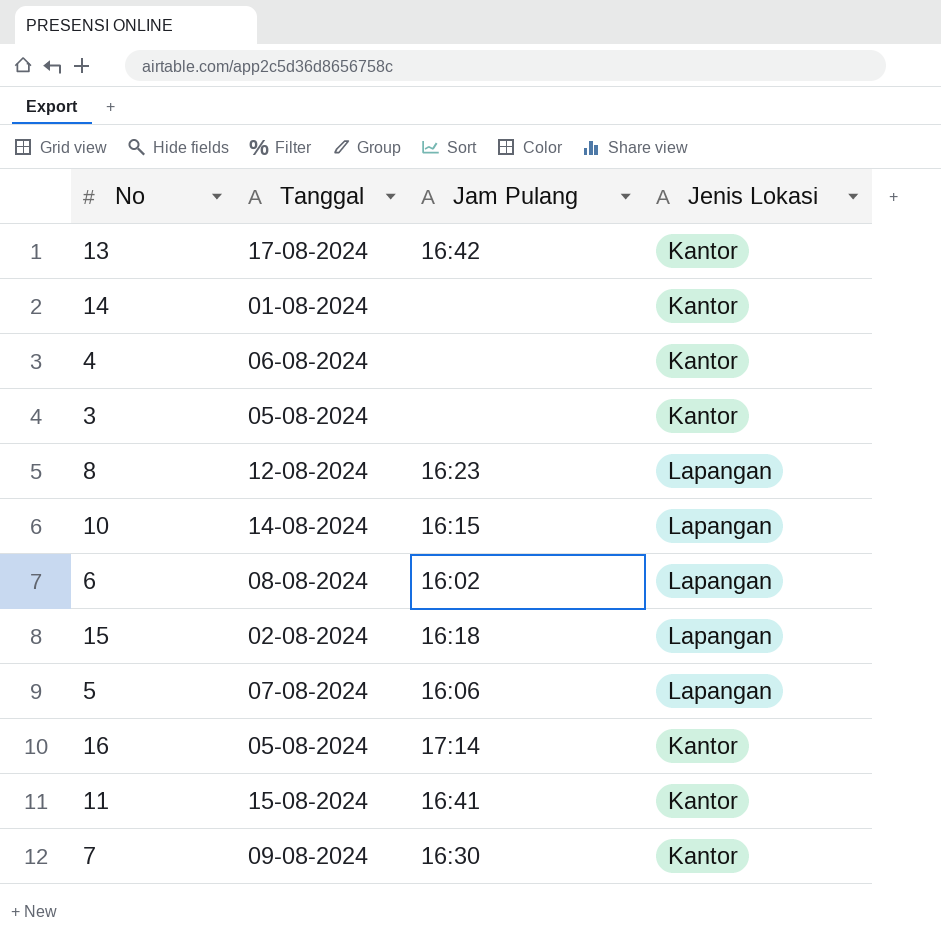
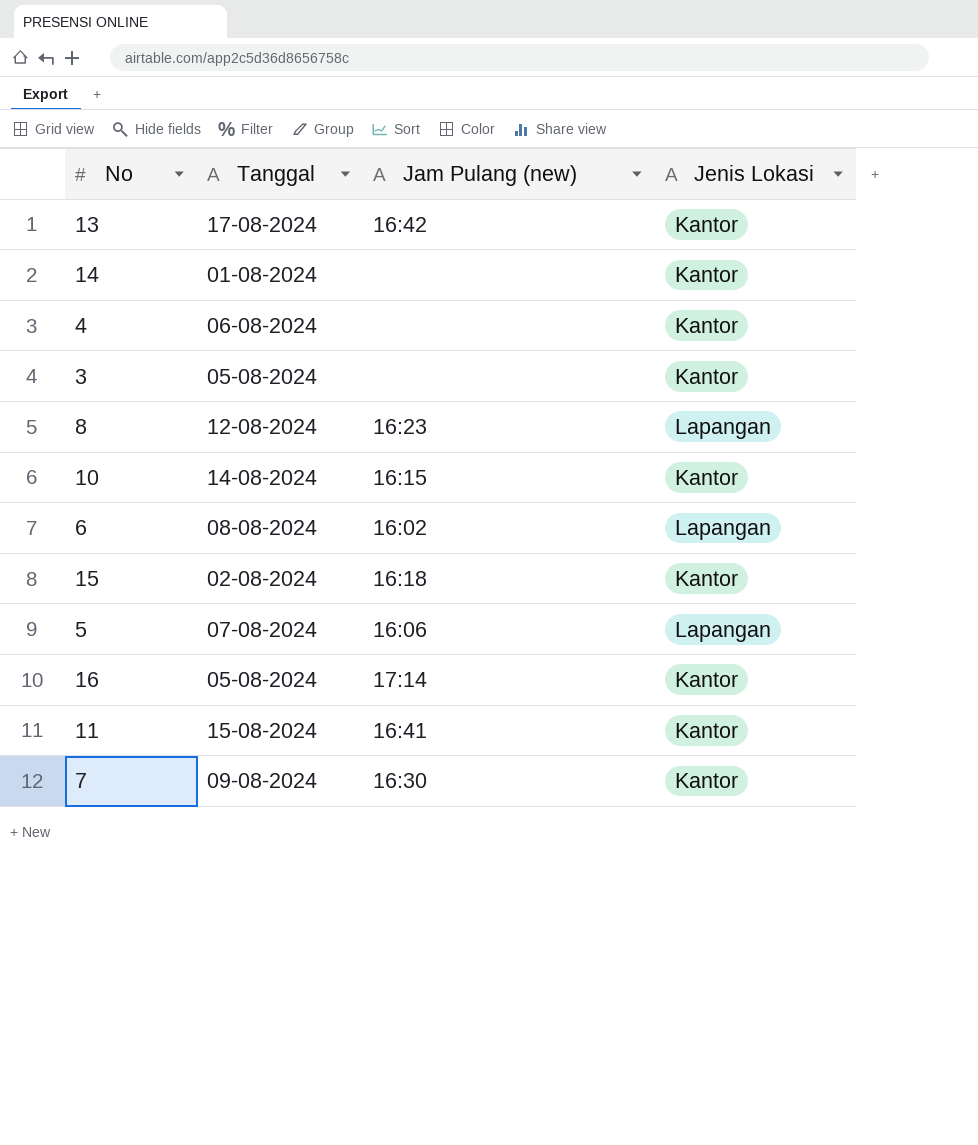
column name: Jam Pulang -> Jam Pulang (new)
10 | Jenis Lokasi: Lapangan -> Kantor
15 | Jenis Lokasi: Lapangan -> Kantor

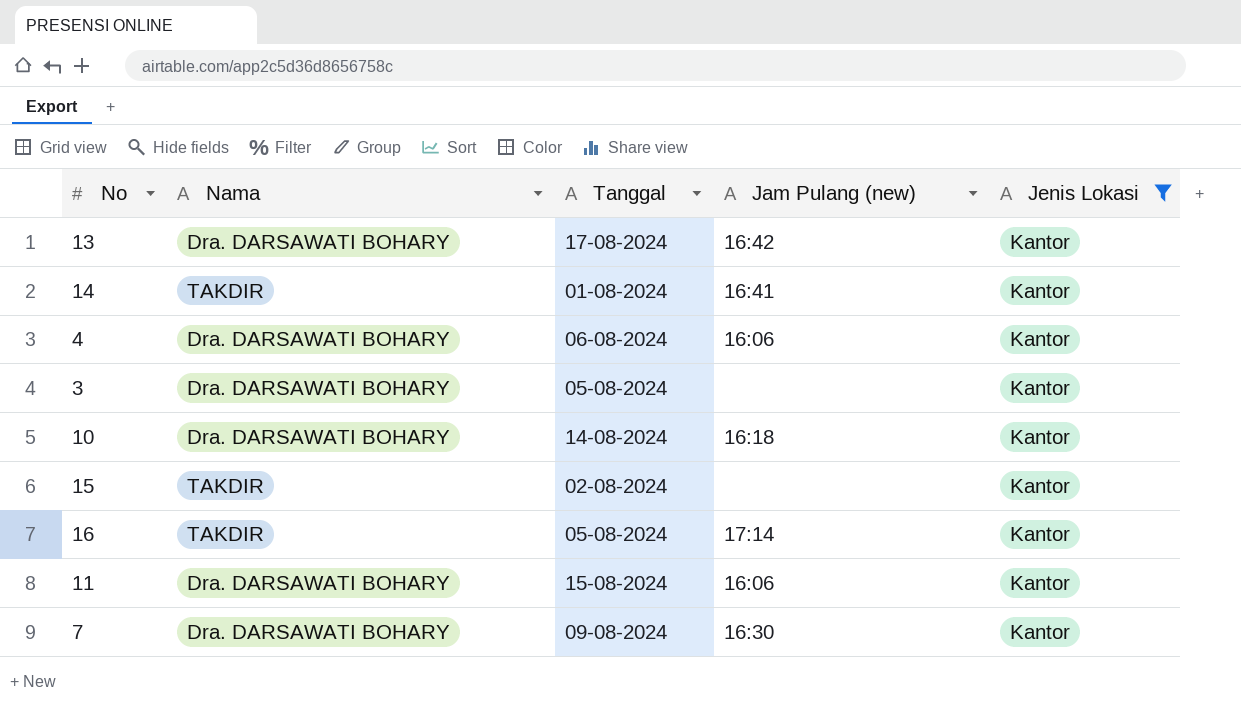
filter: none -> Jenis Lokasi = Kantor
column Nama | position: none -> 2
14 | Jam Pulang (new): none -> 16:41
4 | Jam Pulang (new): none -> 16:06
10 | Jam Pulang (new): 16:15 -> 16:18
15 | Jam Pulang (new): 16:18 -> none
11 | Jam Pulang (new): 16:41 -> 16:06

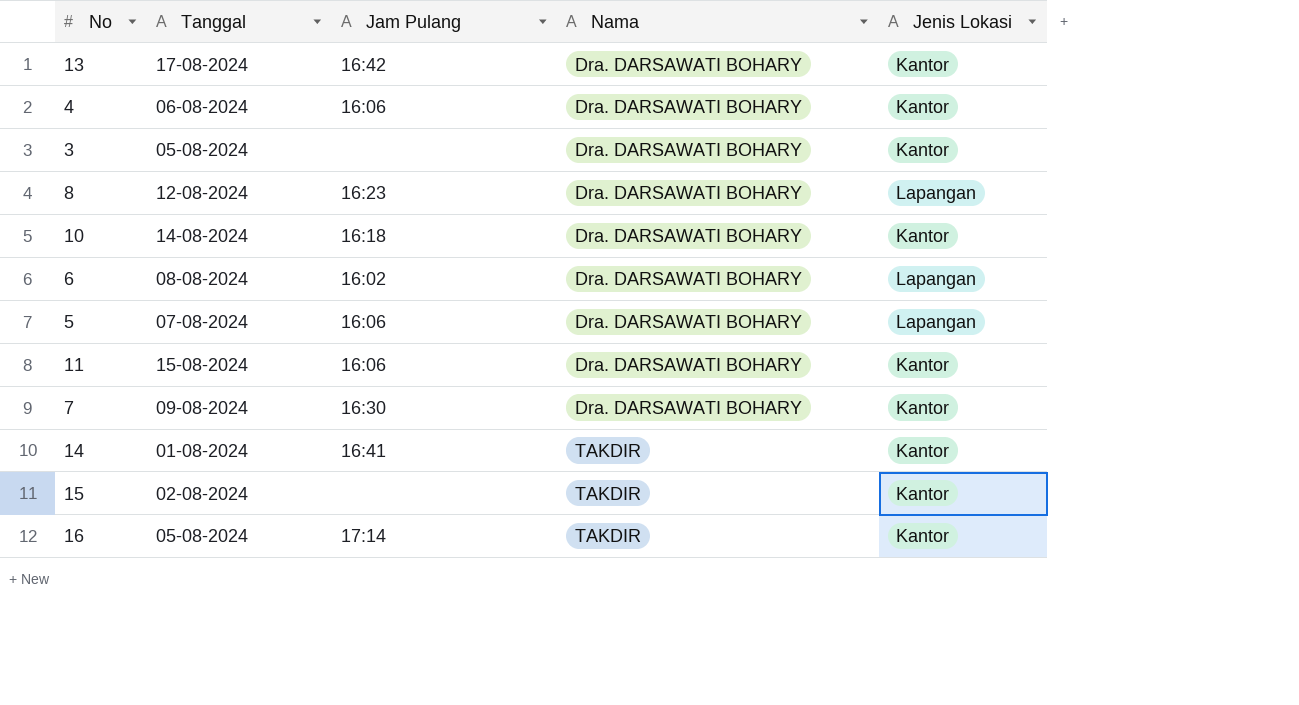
filter: Jenis Lokasi = Kantor -> none
row order: none -> Nama ascending
column name: Jam Pulang (new) -> Jam Pulang
column Nama | position: 2 -> 4

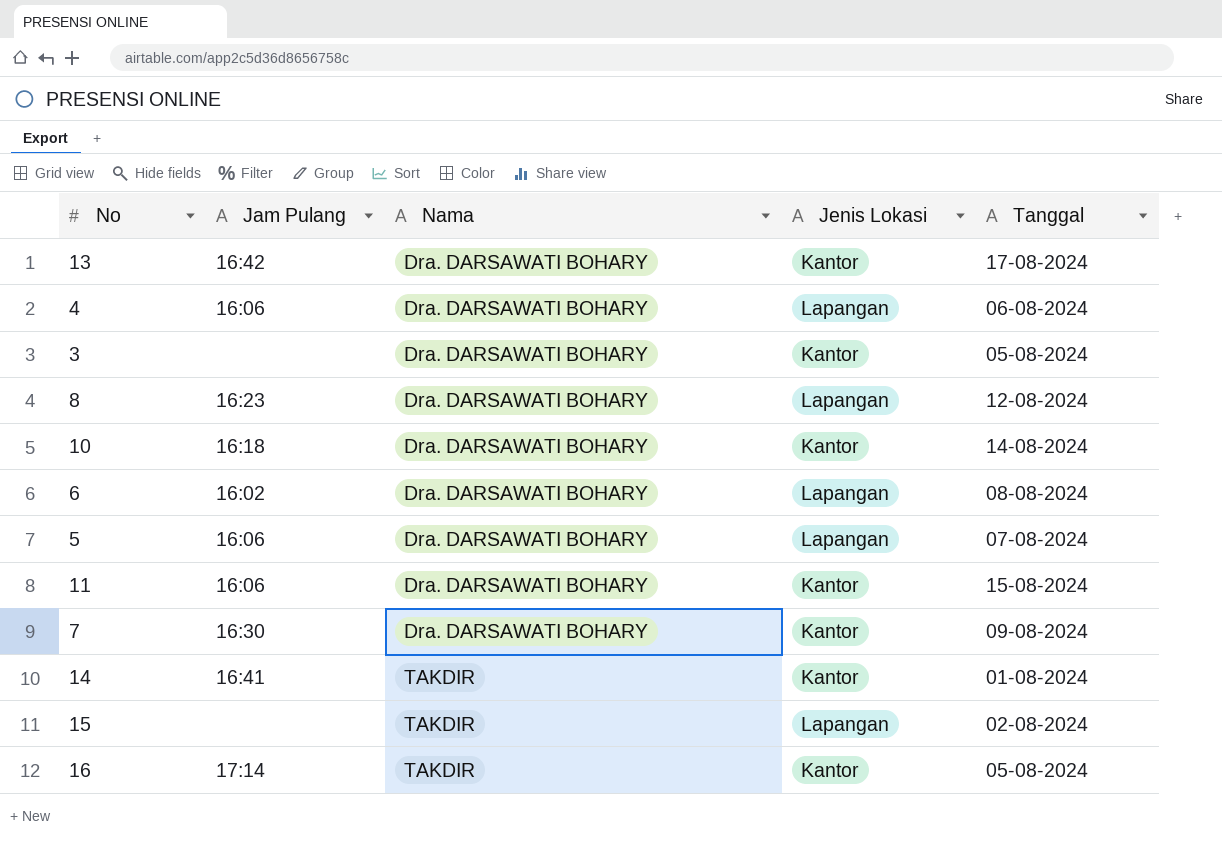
column Tanggal | position: 2 -> 5
4 | Jenis Lokasi: Kantor -> Lapangan
15 | Jenis Lokasi: Kantor -> Lapangan

